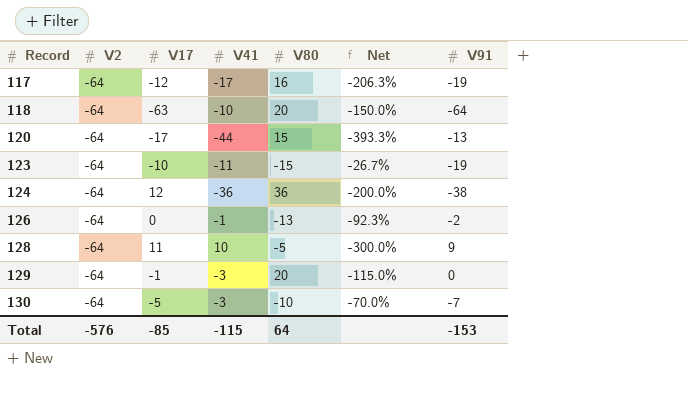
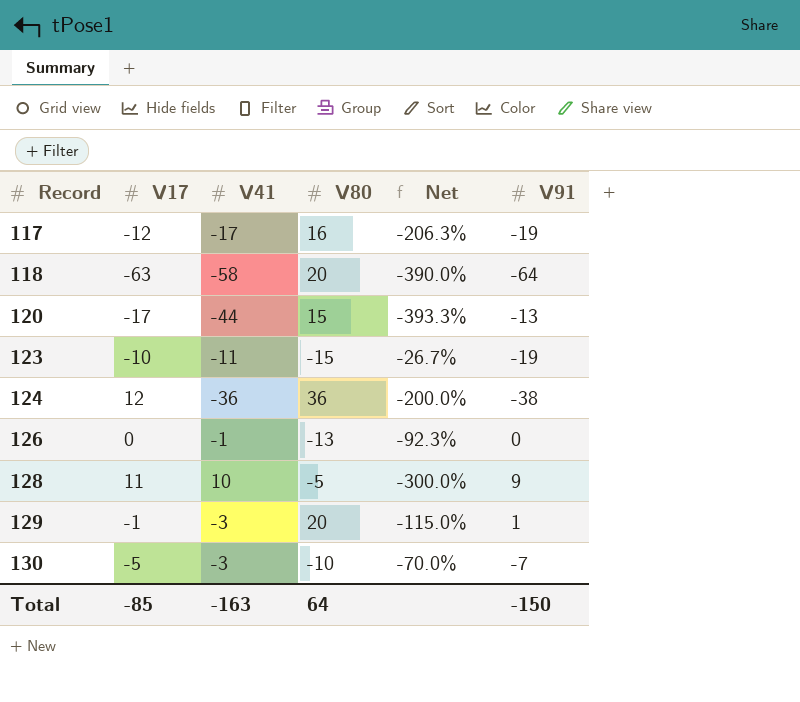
column V2 | position: 2 -> none
118 | V41: -10 -> -58
118 | Net: -150.0% -> -390.0%
126 | V91: -2 -> 0
129 | V91: 0 -> 1
Total | V41: -115 -> -163
Total | V91: -153 -> -150

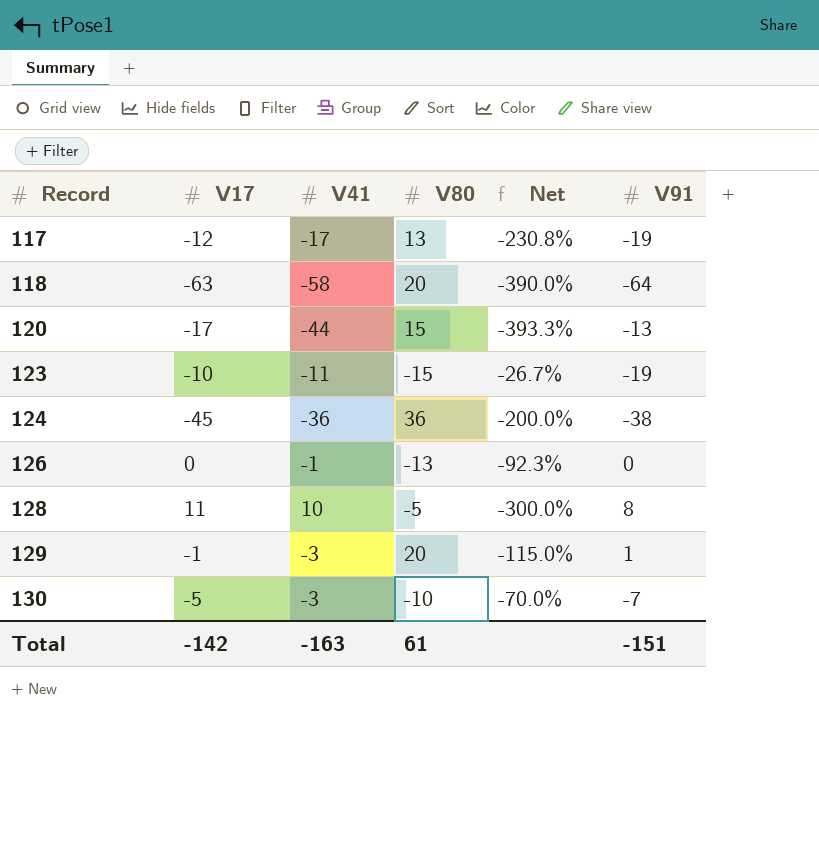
117 | V80: 16 -> 13
117 | Net: -206.3% -> -230.8%
124 | V17: 12 -> -45
128 | V91: 9 -> 8
Total | V17: -85 -> -142
Total | V80: 64 -> 61
Total | V91: -150 -> -151

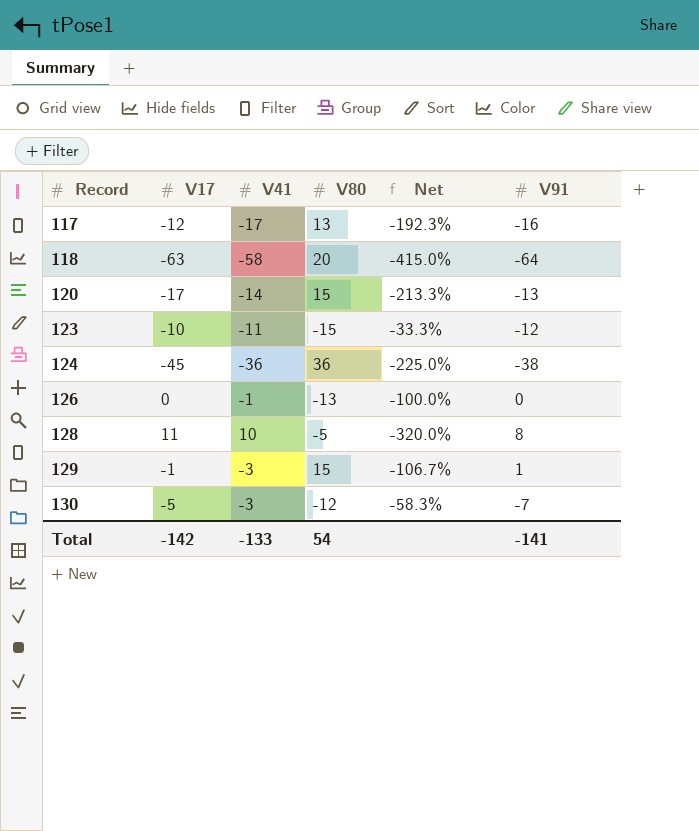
column Net | formula: ([V41] - [V80]) / [V80] -> ([V17] - [V80]) / [V80]
117 | V91: -19 -> -16
120 | V41: -44 -> -14
123 | V91: -19 -> -12
129 | V80: 20 -> 15
130 | V80: -10 -> -12
Total | V41: -163 -> -133
Total | V80: 61 -> 54
Total | V91: -151 -> -141

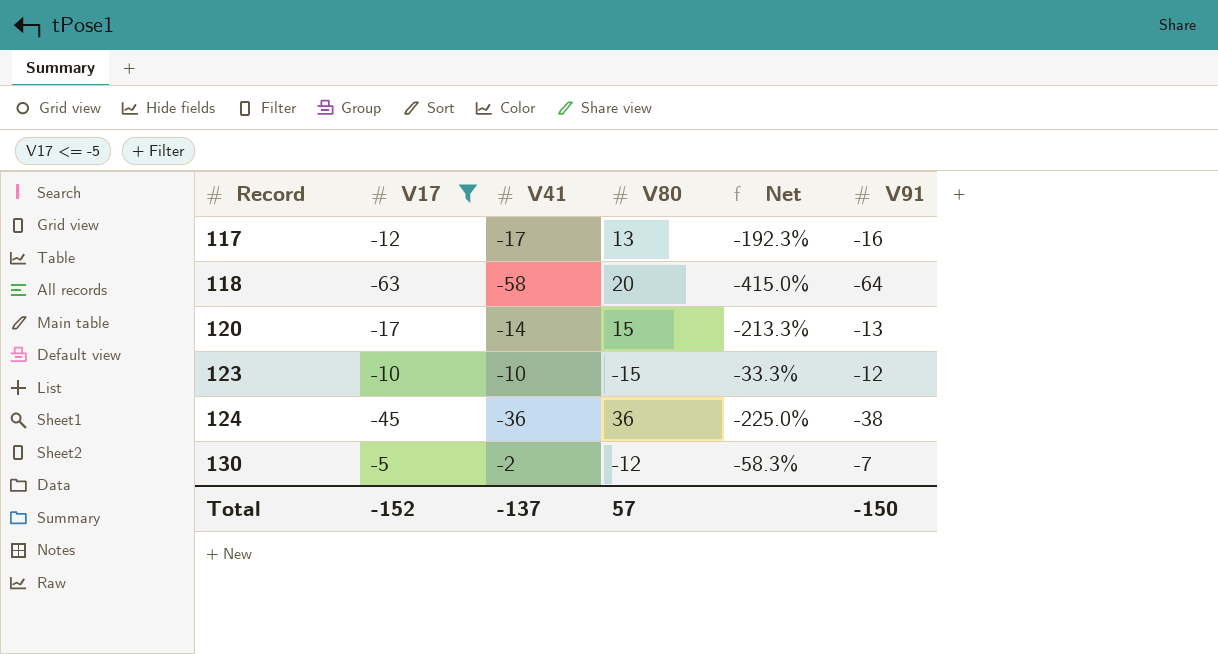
filter: none -> V17 <= -5
123 | V41: -11 -> -10
130 | V41: -3 -> -2
Total | V17: -142 -> -152
Total | V41: -133 -> -137
Total | V80: 54 -> 57
Total | V91: -141 -> -150

